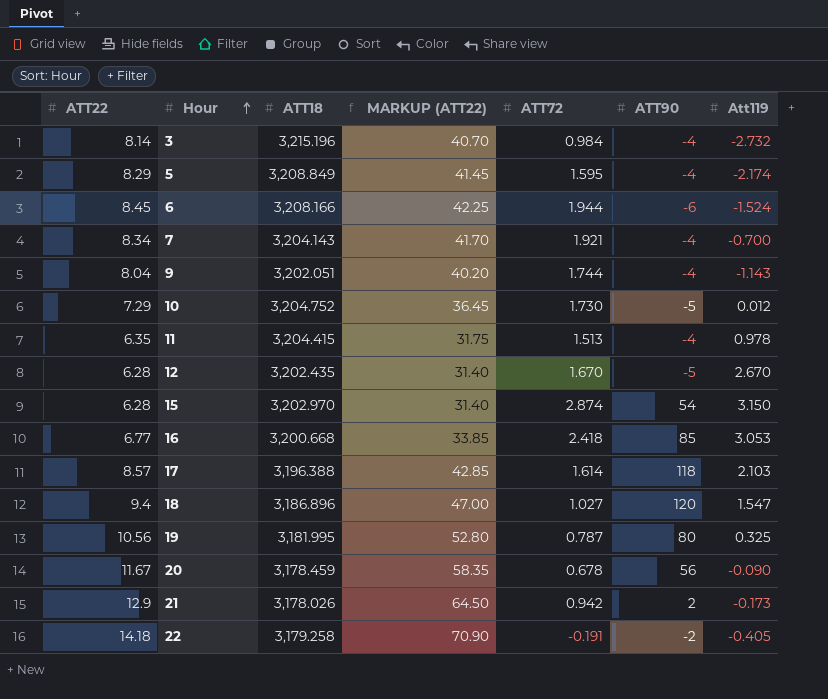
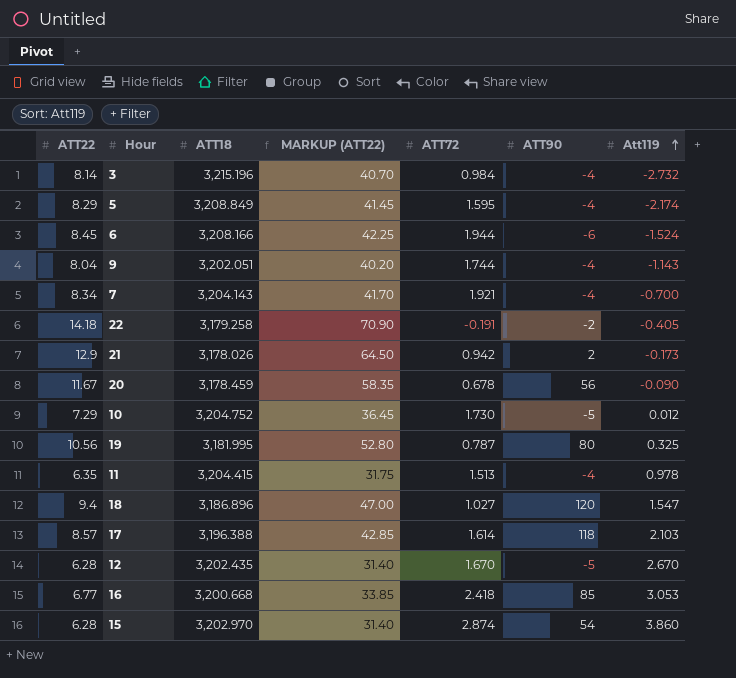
row order: Hour ascending -> Att119 ascending
15 | Att119: 3.150 -> 3.860

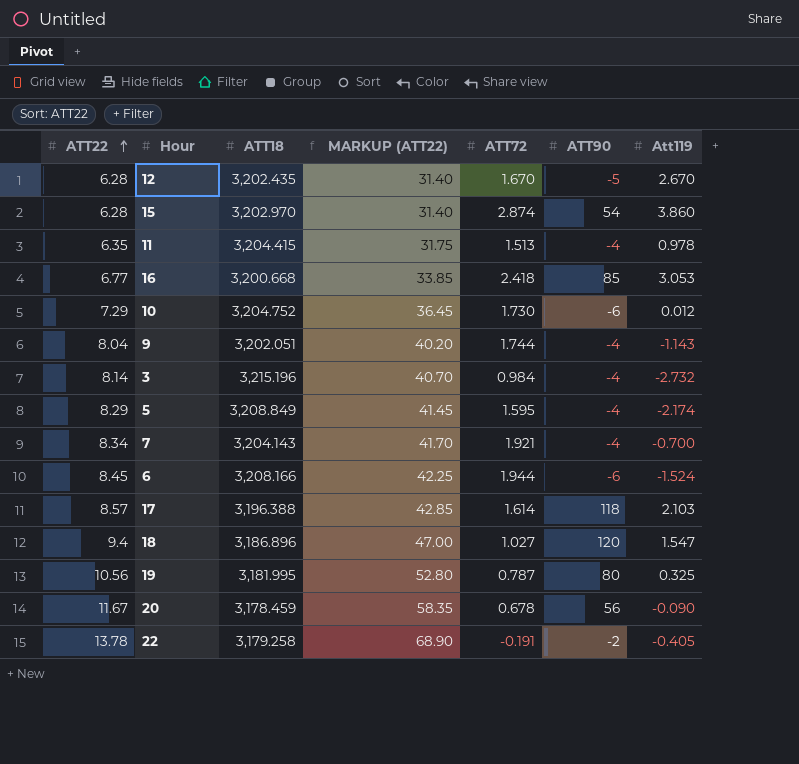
row order: Att119 ascending -> ATT22 ascending
row 21: 12.9 | 3,178.026 | 64.50 | 0.942 | 2 | -0.173 -> none
10 | ATT90: -5 -> -6
22 | ATT22: 14.18 -> 13.78
22 | MARKUP (ATT22): 70.90 -> 68.90

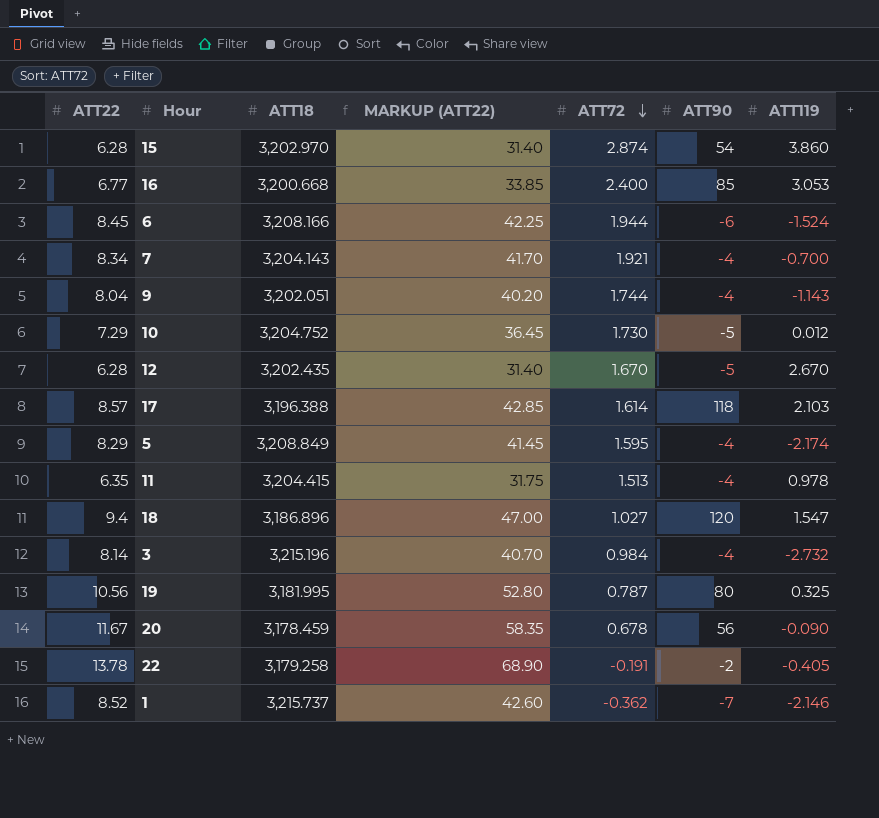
row order: ATT22 ascending -> ATT72 descending
column name: Att119 -> ATT119
16 | ATT72: 2.418 -> 2.400
10 | ATT90: -6 -> -5
row 1: none -> 8.52 | 3,215.737 | 42.60 | -0.362 | -7 | -2.146

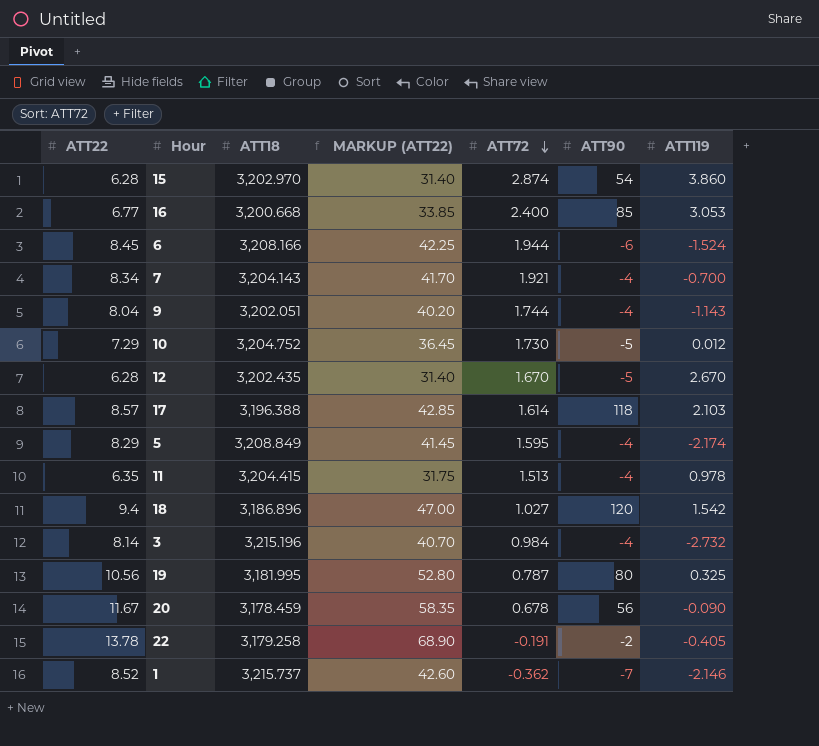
18 | ATT119: 1.547 -> 1.542

